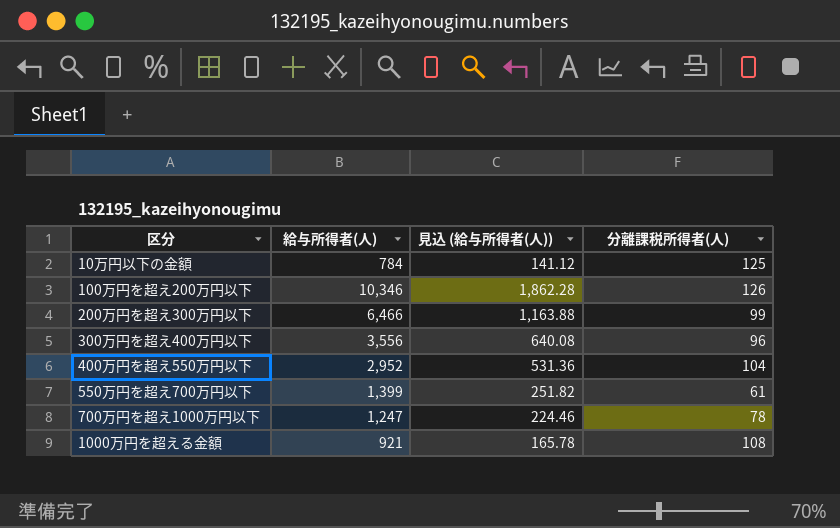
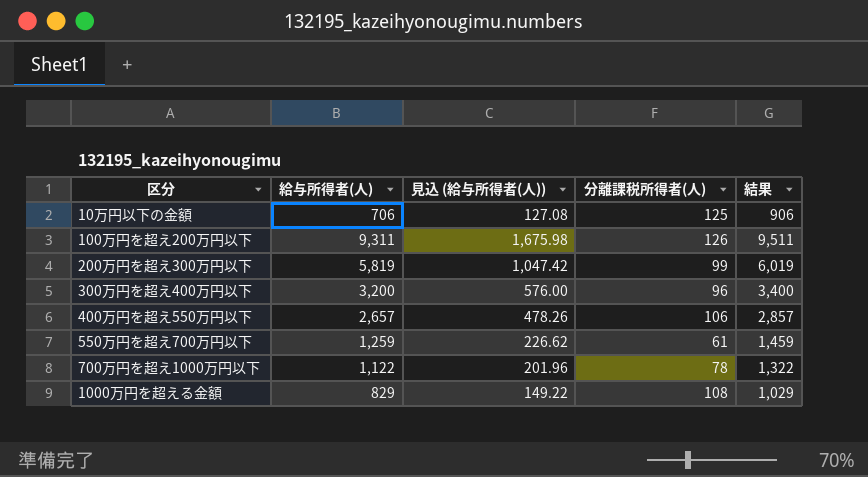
column 結果 | formula: none -> [給与所得者(人)] + 200
10万円以下の金額 | 給与所得者(人): 784 -> 706
10万円以下の金額 | 見込 (給与所得者(人)): 141.12 -> 127.08
100万円を超え200万円以下 | 給与所得者(人): 10,346 -> 9,311
100万円を超え200万円以下 | 見込 (給与所得者(人)): 1,862.28 -> 1,675.98
200万円を超え300万円以下 | 給与所得者(人): 6,466 -> 5,819
200万円を超え300万円以下 | 見込 (給与所得者(人)): 1,163.88 -> 1,047.42
300万円を超え400万円以下 | 給与所得者(人): 3,556 -> 3,200
300万円を超え400万円以下 | 見込 (給与所得者(人)): 640.08 -> 576.00
400万円を超え550万円以下 | 給与所得者(人): 2,952 -> 2,657
400万円を超え550万円以下 | 見込 (給与所得者(人)): 531.36 -> 478.26
400万円を超え550万円以下 | 分離課税所得者(人): 104 -> 106
550万円を超え700万円以下 | 給与所得者(人): 1,399 -> 1,259
550万円を超え700万円以下 | 見込 (給与所得者(人)): 251.82 -> 226.62
700万円を超え1000万円以下 | 給与所得者(人): 1,247 -> 1,122
700万円を超え1000万円以下 | 見込 (給与所得者(人)): 224.46 -> 201.96
1000万円を超える金額 | 給与所得者(人): 921 -> 829
1000万円を超える金額 | 見込 (給与所得者(人)): 165.78 -> 149.22

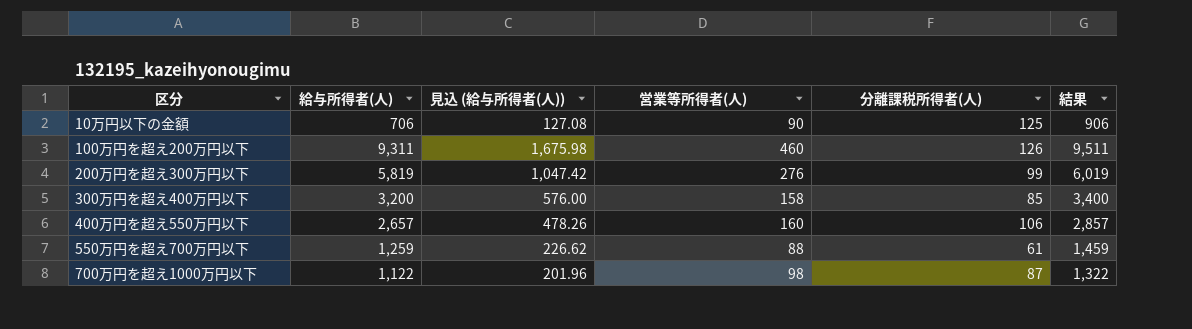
column 営業等所得者(人) | position: none -> 4
row 1000万円を超える金額: 829 | 149.22 | 108 | 1,029 -> none
300万円を超え400万円以下 | 分離課税所得者(人): 96 -> 85
700万円を超え1000万円以下 | 分離課税所得者(人): 78 -> 87

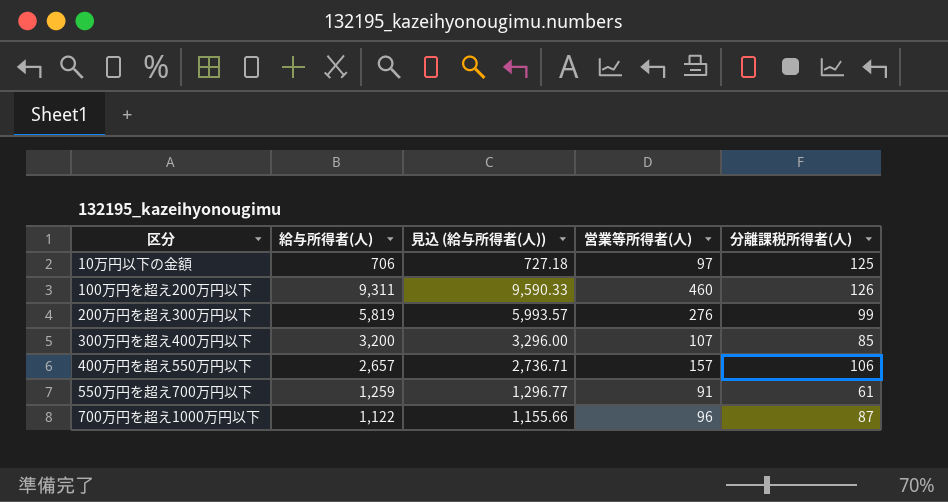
column 結果 | formula: [給与所得者(人)] + 200 -> none
column 見込 (給与所得者(人)) | formula: [給与所得者(人)] * 0.18 -> [給与所得者(人)] * 1.03
10万円以下の金額 | 営業等所得者(人): 90 -> 97
300万円を超え400万円以下 | 営業等所得者(人): 158 -> 107
400万円を超え550万円以下 | 営業等所得者(人): 160 -> 157
550万円を超え700万円以下 | 営業等所得者(人): 88 -> 91
700万円を超え1000万円以下 | 営業等所得者(人): 98 -> 96

